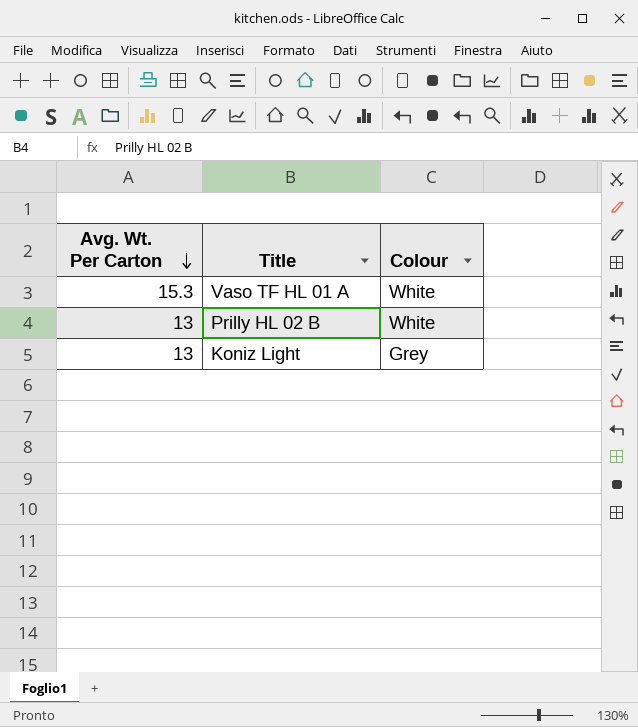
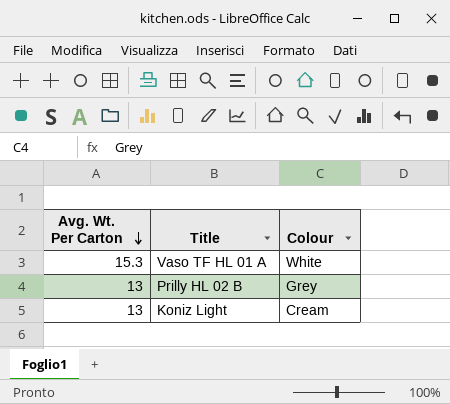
Prilly HL 02 B | Colour: White -> Grey
Koniz Light | Colour: Grey -> Cream

